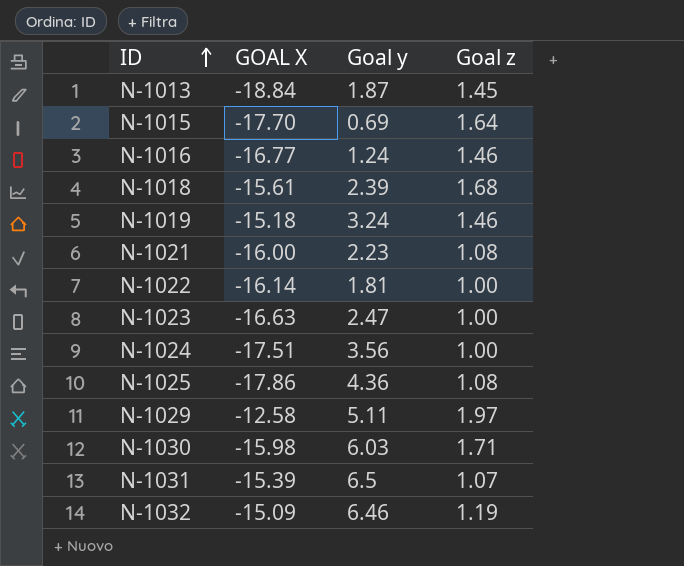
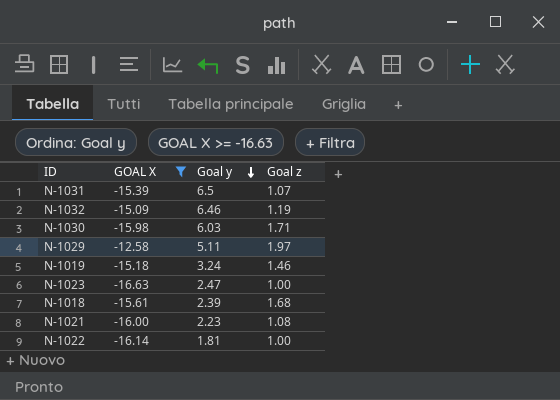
filter: none -> GOAL X >= -16.63
row order: ID ascending -> Goal y descending

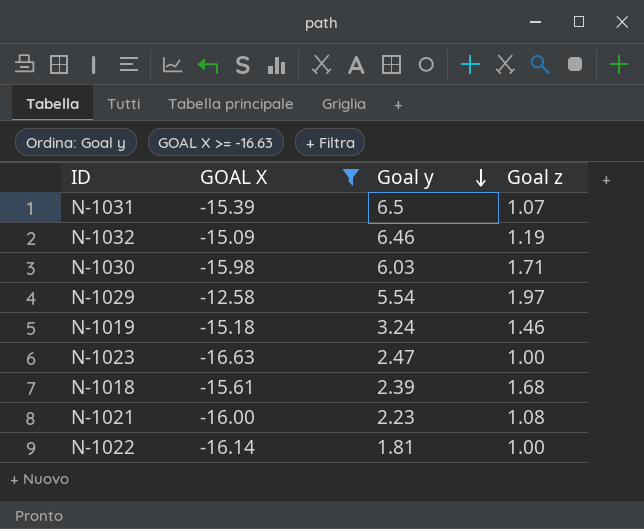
N-1029 | Goal y: 5.11 -> 5.54

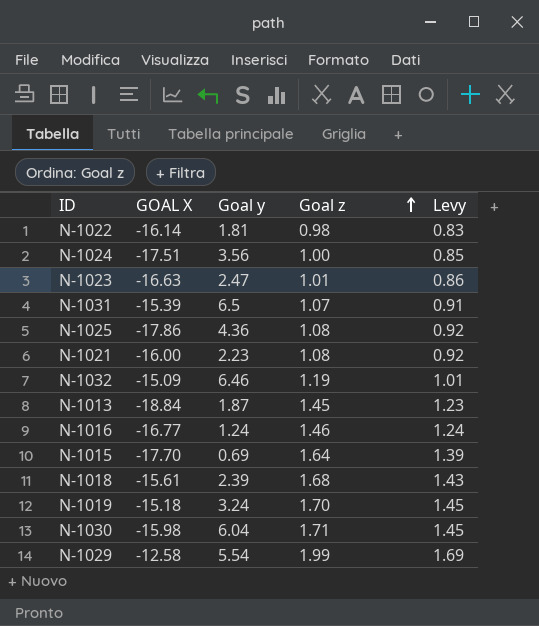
filter: GOAL X >= -16.63 -> none
row order: Goal y descending -> Goal z ascending
column Levy | formula: none -> [Goal z] * 0.85
N-1022 | Goal z: 1.00 -> 0.98
N-1023 | Goal z: 1.00 -> 1.01
N-1019 | Goal z: 1.46 -> 1.70
N-1030 | Goal y: 6.03 -> 6.04
N-1029 | Goal z: 1.97 -> 1.99

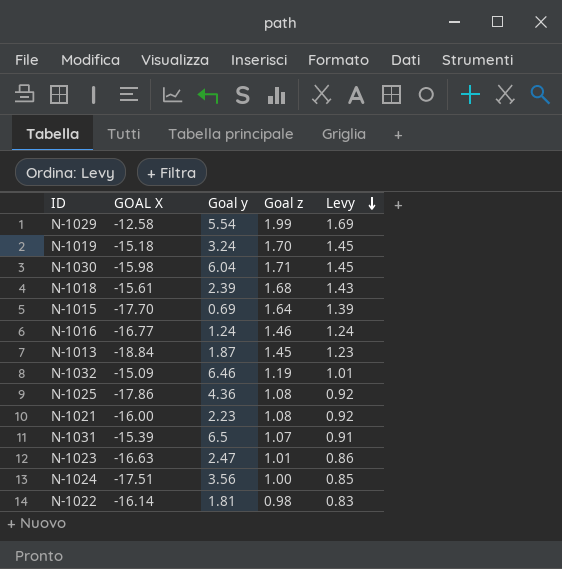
row order: Goal z ascending -> Levy descending

